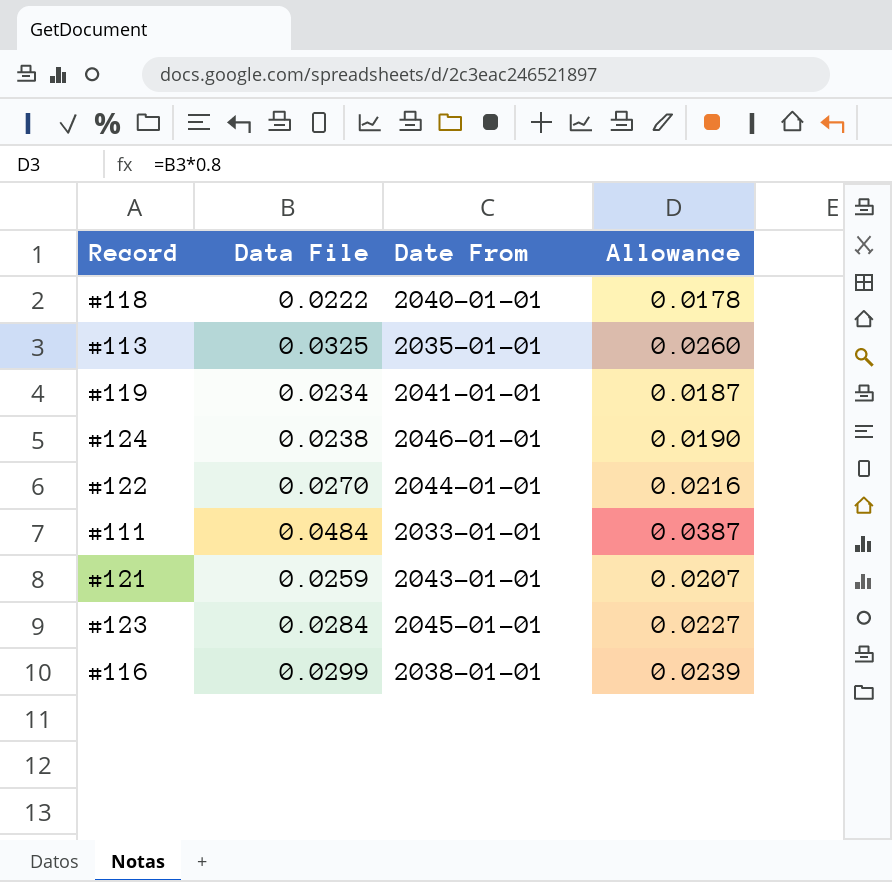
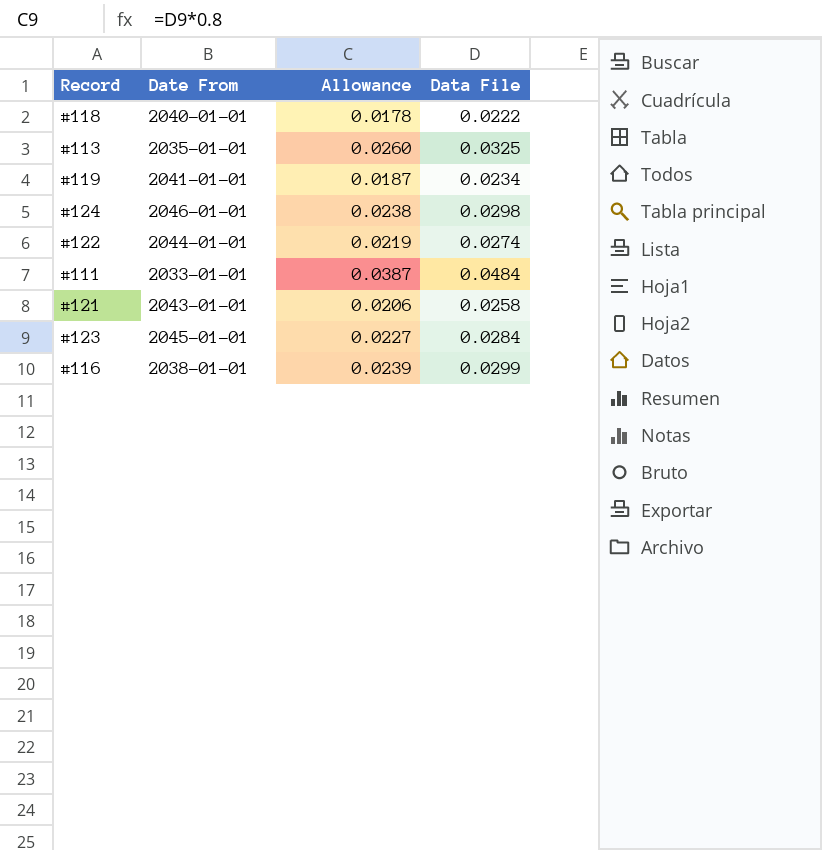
column Data File | position: 2 -> 4
#124 | Allowance: 0.0190 -> 0.0238
#124 | Data File: 0.0238 -> 0.0298
#122 | Allowance: 0.0216 -> 0.0219
#122 | Data File: 0.0270 -> 0.0274
#121 | Allowance: 0.0207 -> 0.0206
#121 | Data File: 0.0259 -> 0.0258

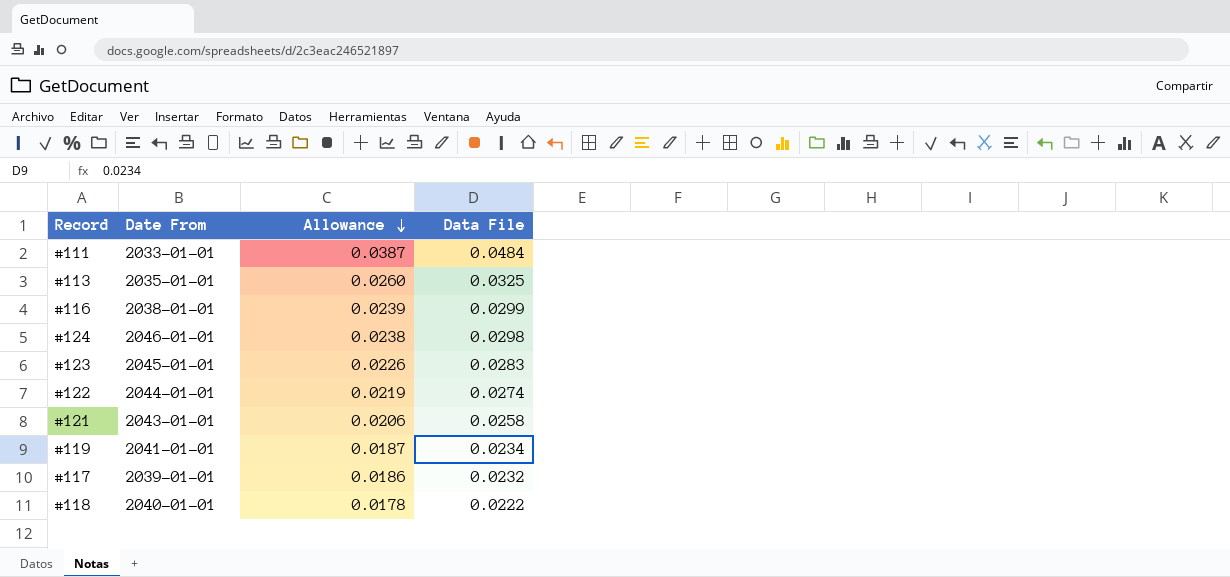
row order: none -> Allowance descending
#123 | Allowance: 0.0227 -> 0.0226
#123 | Data File: 0.0284 -> 0.0283
row #117: none -> 2039-01-01 | 0.0186 | 0.0232

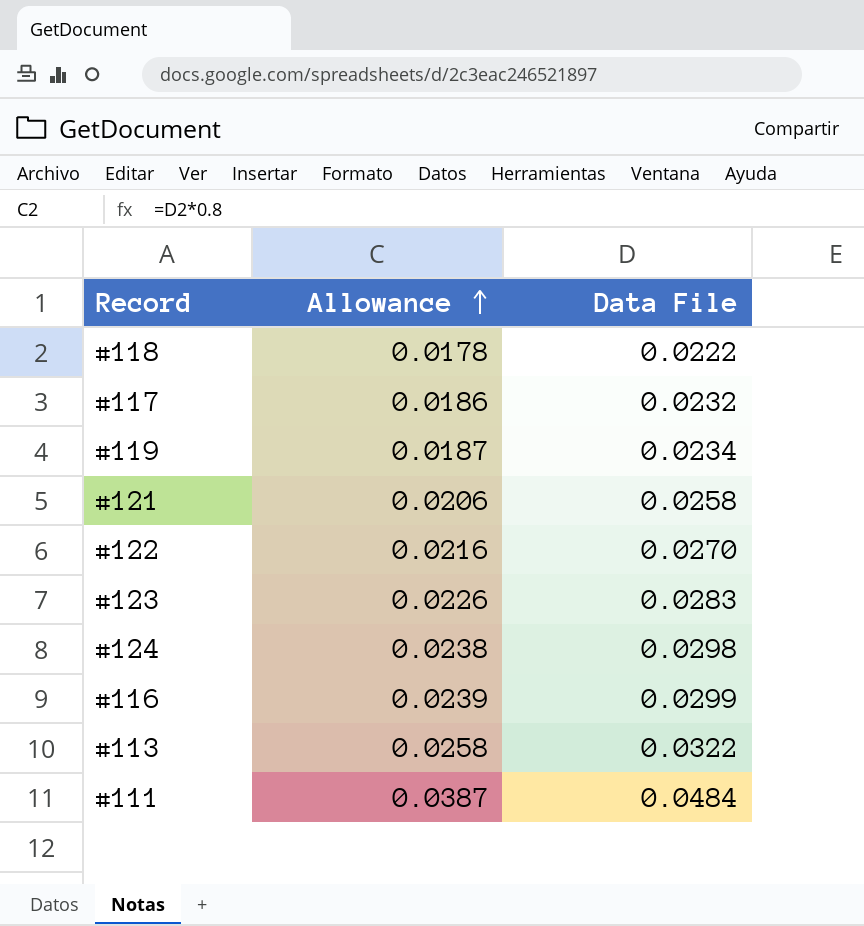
row order: Allowance descending -> Allowance ascending
column Date From | position: 2 -> none
#122 | Allowance: 0.0219 -> 0.0216
#122 | Data File: 0.0274 -> 0.0270
#113 | Allowance: 0.0260 -> 0.0258
#113 | Data File: 0.0325 -> 0.0322

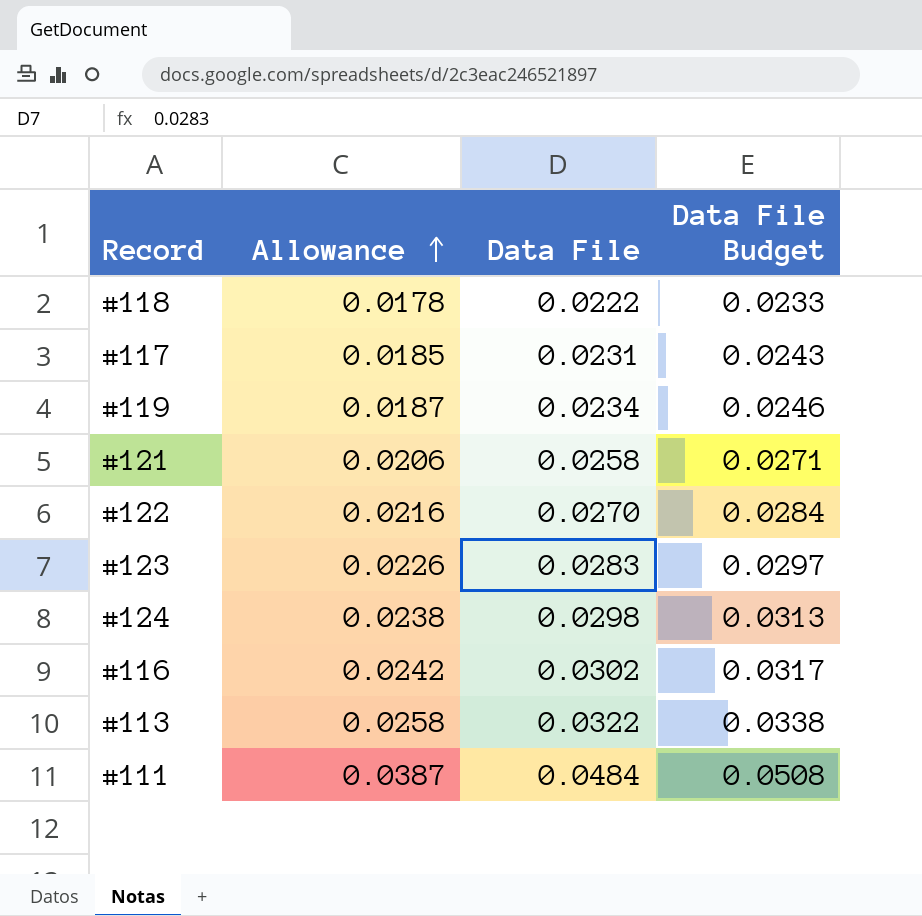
column Data File Budget | formula: none -> [Data File] * 1.05
#117 | Allowance: 0.0186 -> 0.0185
#117 | Data File: 0.0232 -> 0.0231
#116 | Allowance: 0.0239 -> 0.0242
#116 | Data File: 0.0299 -> 0.0302

